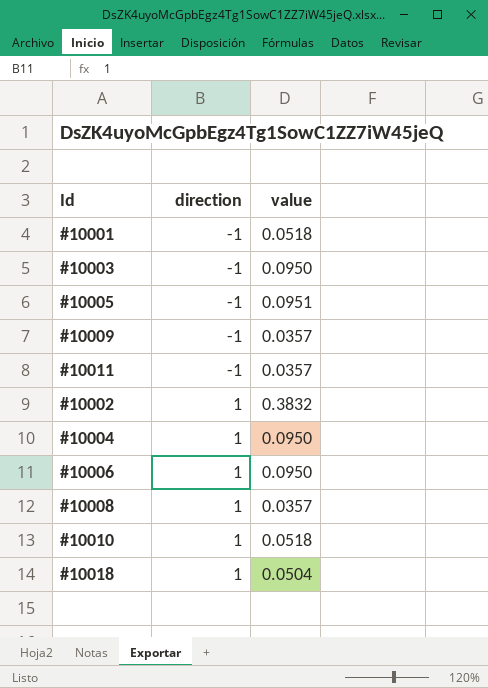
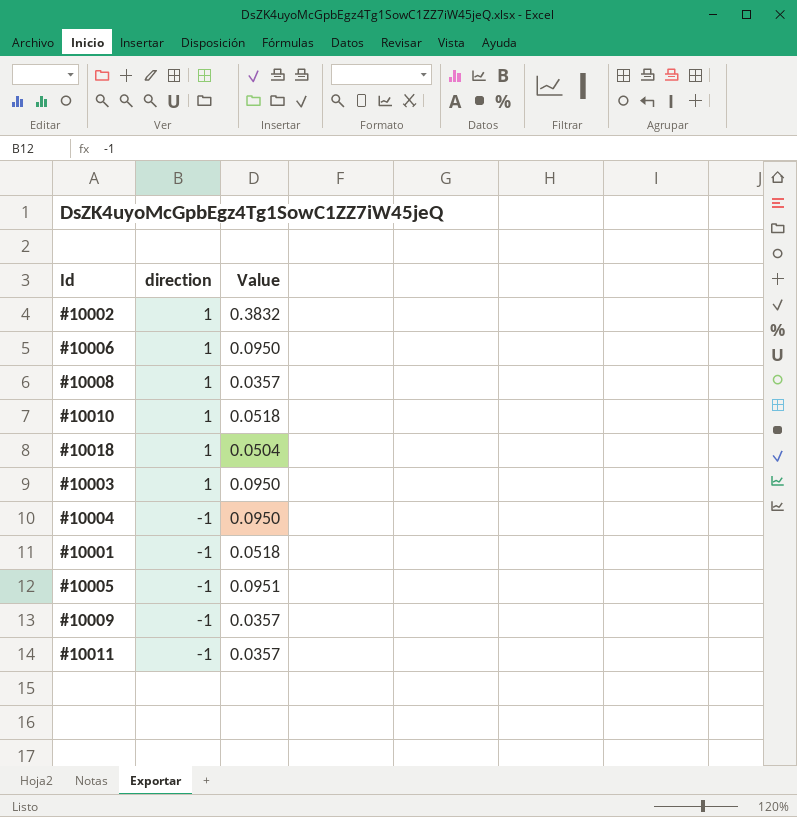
row order: direction ascending -> direction descending
column name: value -> Value
#10003 | direction: -1 -> 1
#10004 | direction: 1 -> -1

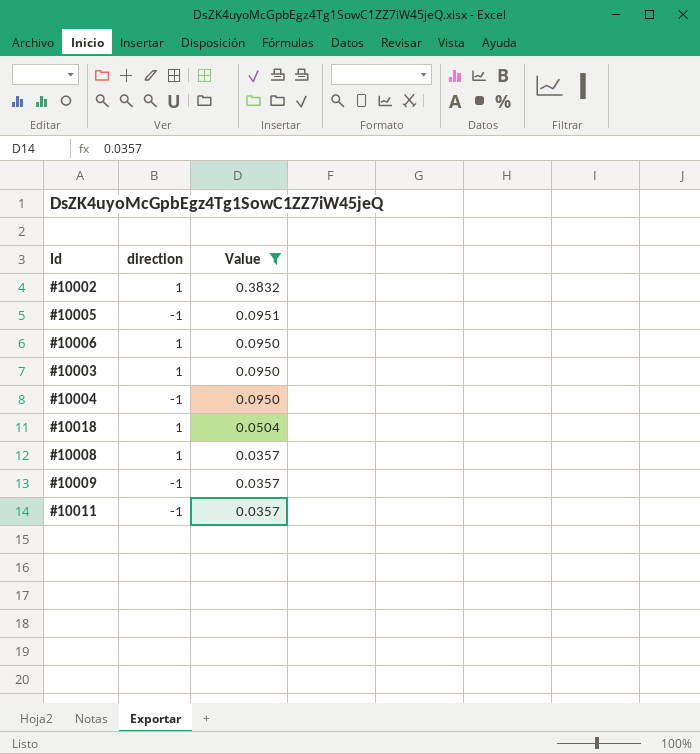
filter: none -> Value != 0.0518
row order: direction descending -> Value descending

